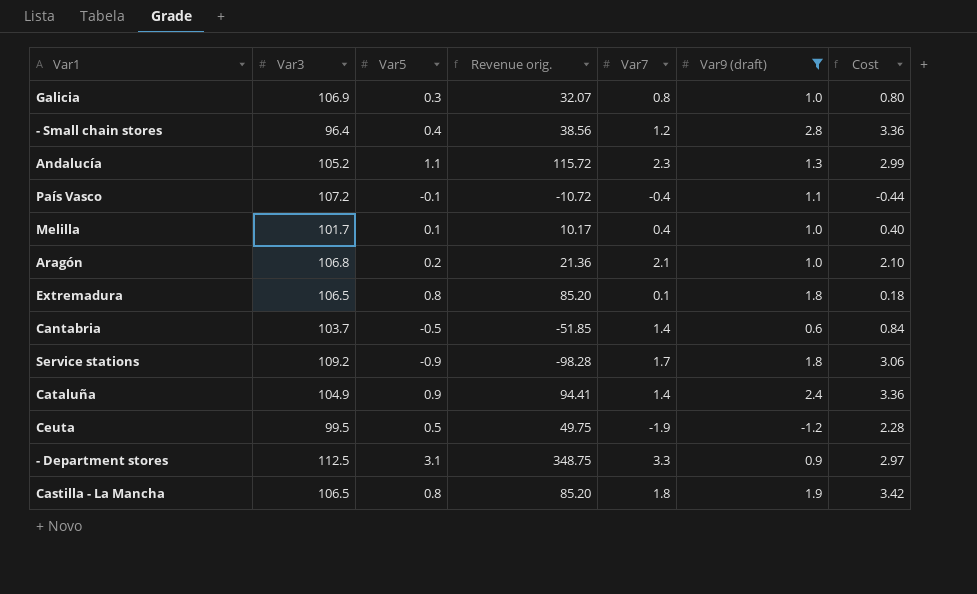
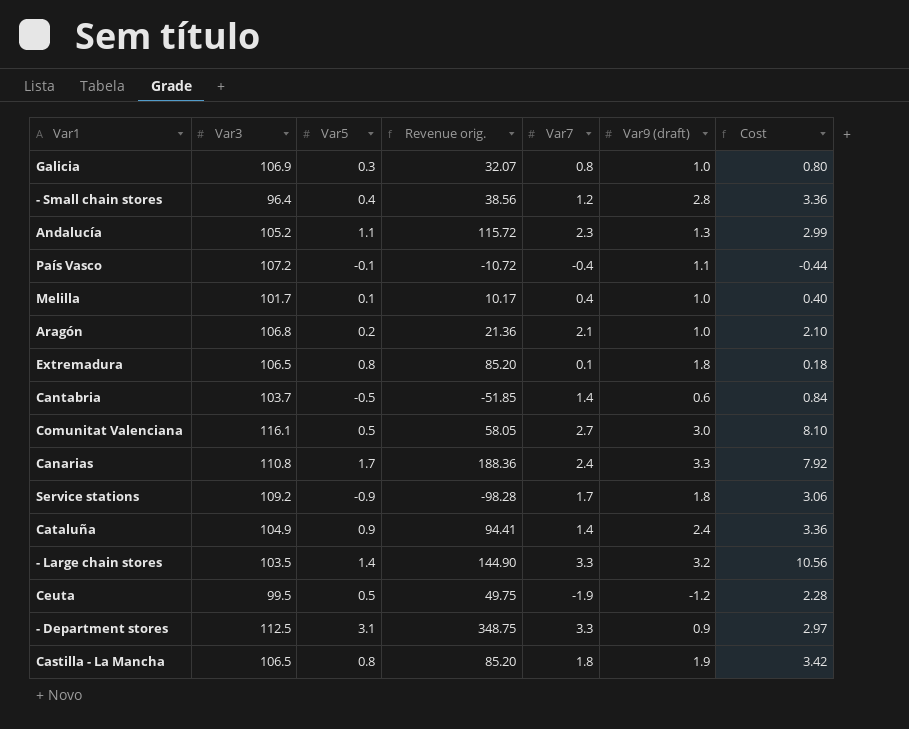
filter: Var9 (draft) <= 2.8 -> none

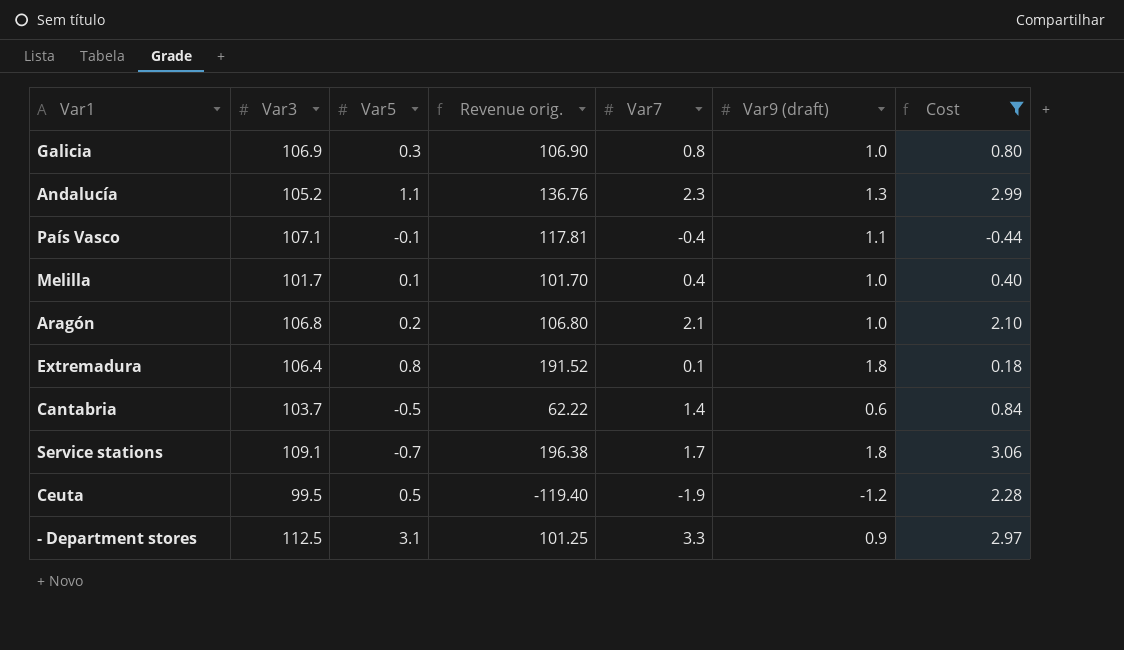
filter: none -> Cost <= 3.06
column Revenue orig. | formula: [Var3] * [Var5] -> [Var3] * [Var9 (draft)]
País Vasco | Var3: 107.2 -> 107.1
Extremadura | Var3: 106.5 -> 106.4
Service stations | Var3: 109.2 -> 109.1
Service stations | Var5: -0.9 -> -0.7

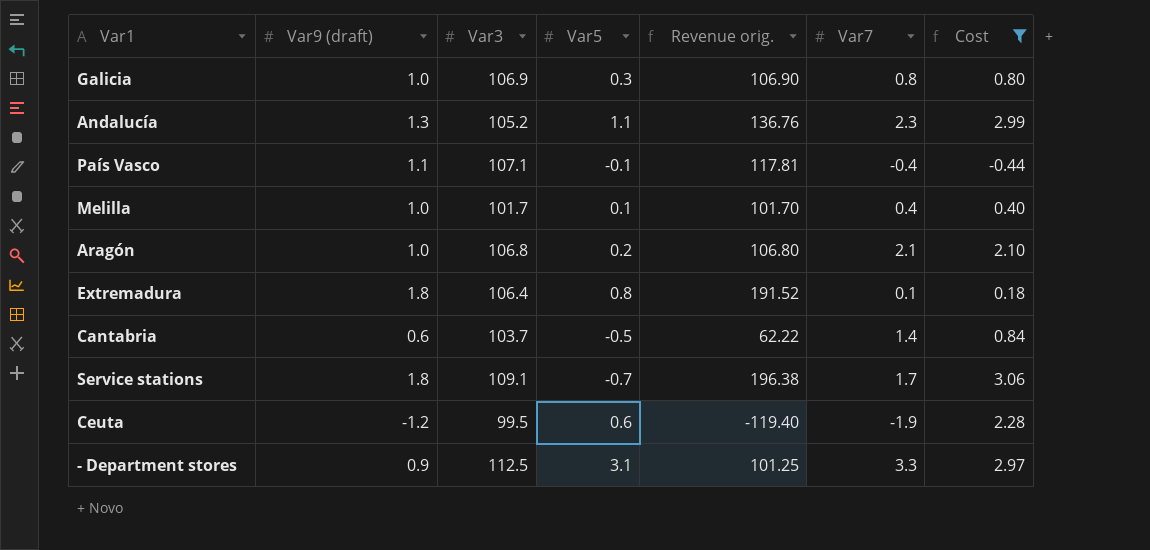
column Var9 (draft) | position: 6 -> 2
Ceuta | Var5: 0.5 -> 0.6

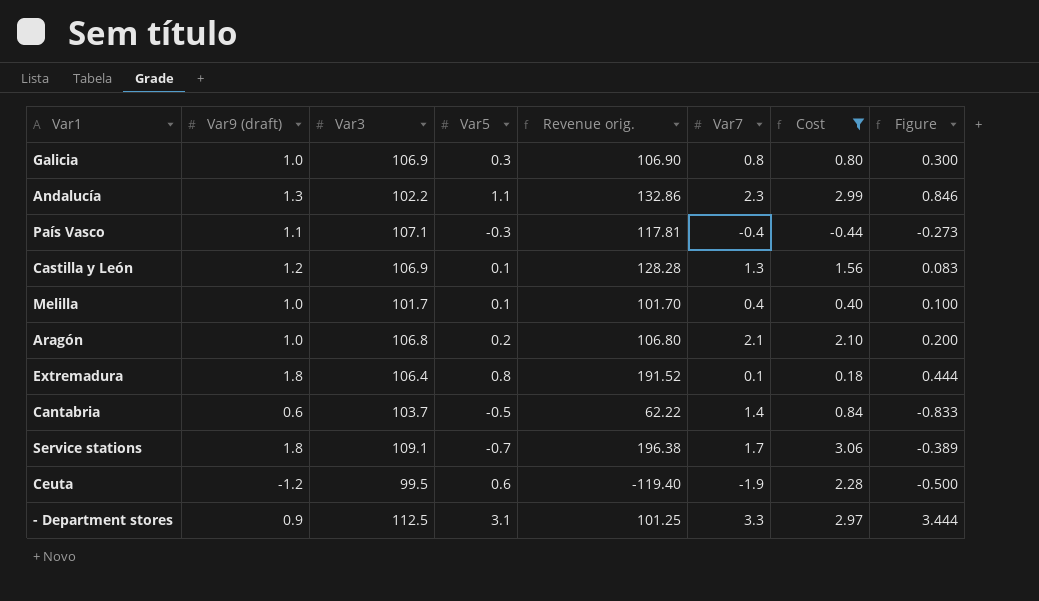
column Figure | formula: none -> [Var5] / [Var9 (draft)]
Andalucía | Var3: 105.2 -> 102.2
Andalucía | Revenue orig.: 136.76 -> 132.86
País Vasco | Var5: -0.1 -> -0.3
row Castilla y León: none -> 1.2 | 106.9 | 0.1 | 128.28 | 1.3 | 1.56 | 0.083

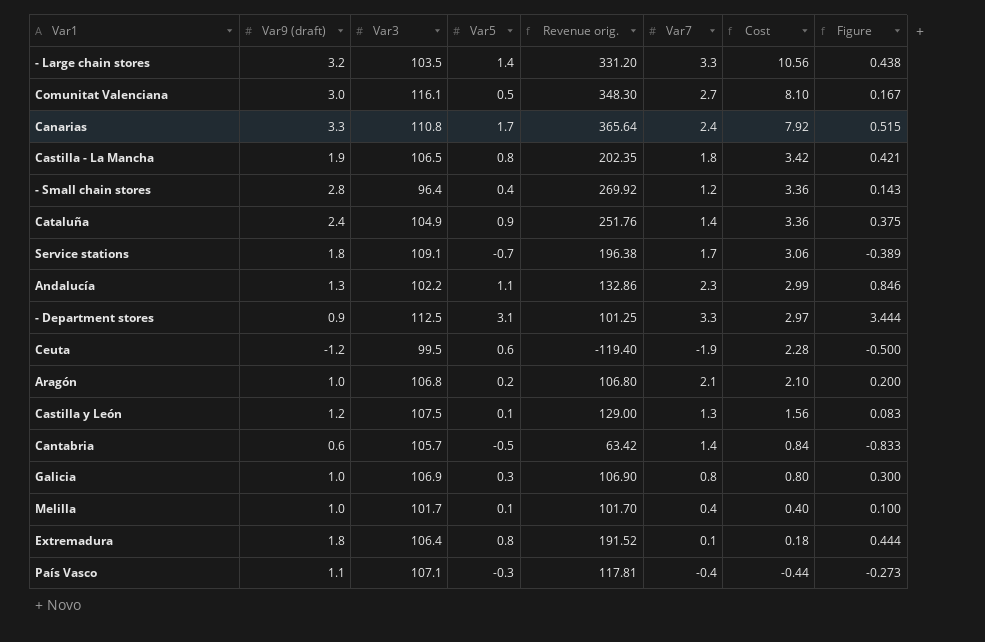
filter: Cost <= 3.06 -> none
row order: none -> Cost descending
Castilla y León | Var3: 106.9 -> 107.5
Castilla y León | Revenue orig.: 128.28 -> 129.00
Cantabria | Var3: 103.7 -> 105.7
Cantabria | Revenue orig.: 62.22 -> 63.42

